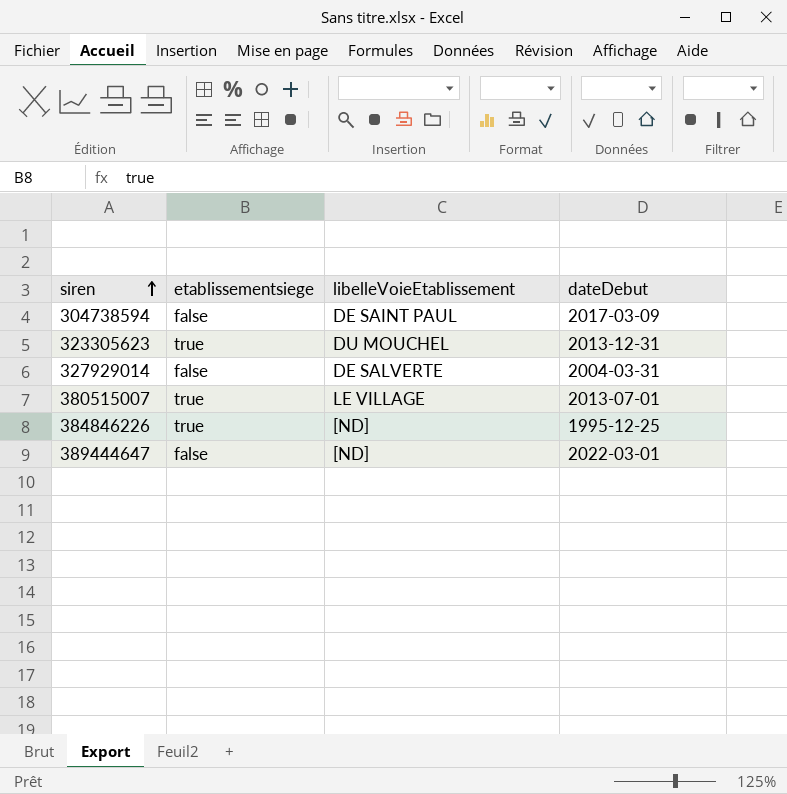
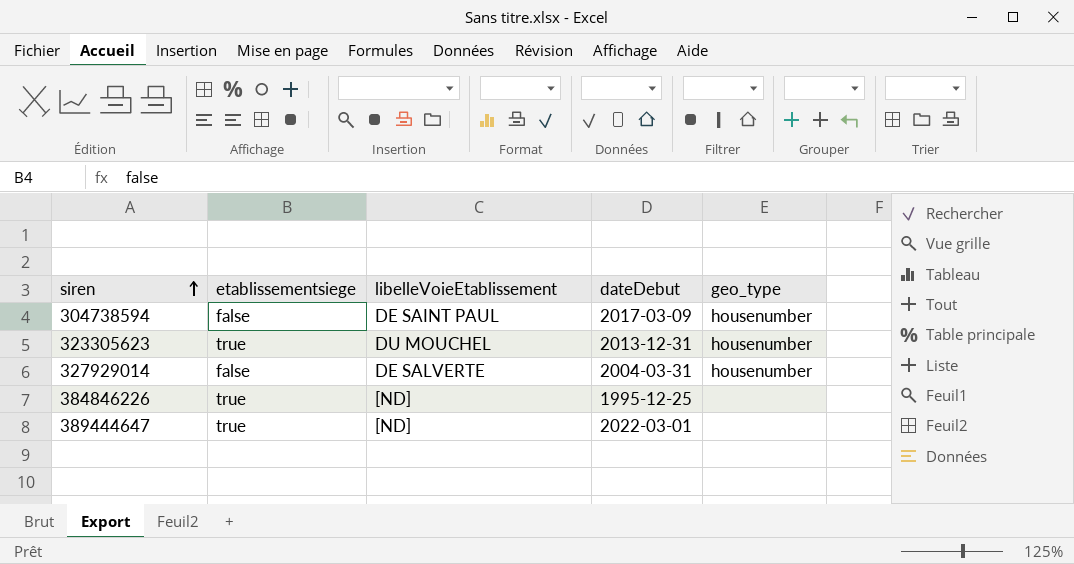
column geo_type | position: none -> 5
row 380515007: true | LE VILLAGE | 2013-07-01 -> none
389444647 | etablissementsiege: false -> true

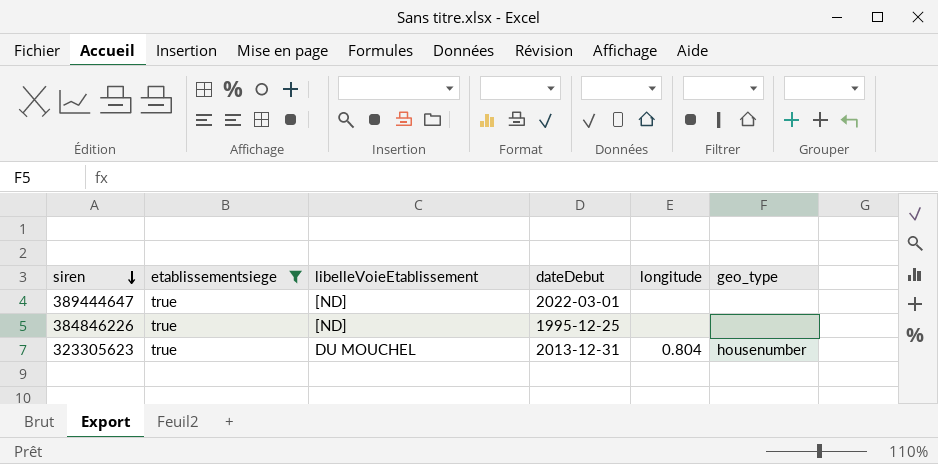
filter: none -> etablissementsiege = true
row order: siren ascending -> siren descending
column longitude | position: none -> 5

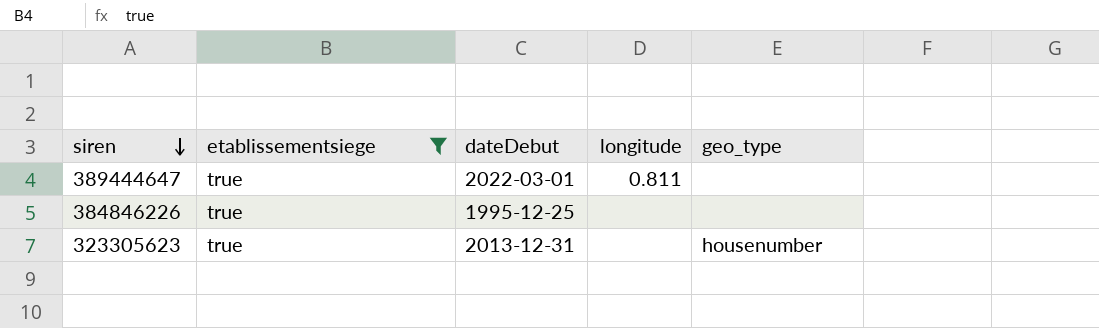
column libelleVoieEtablissement | position: 3 -> none
389444647 | longitude: none -> 0.811
323305623 | longitude: 0.804 -> none

